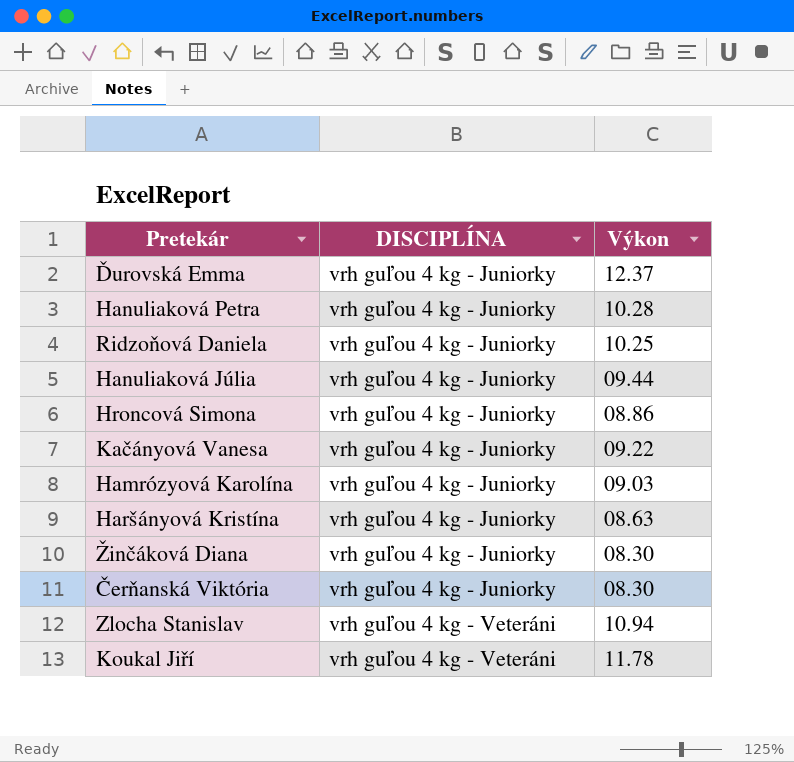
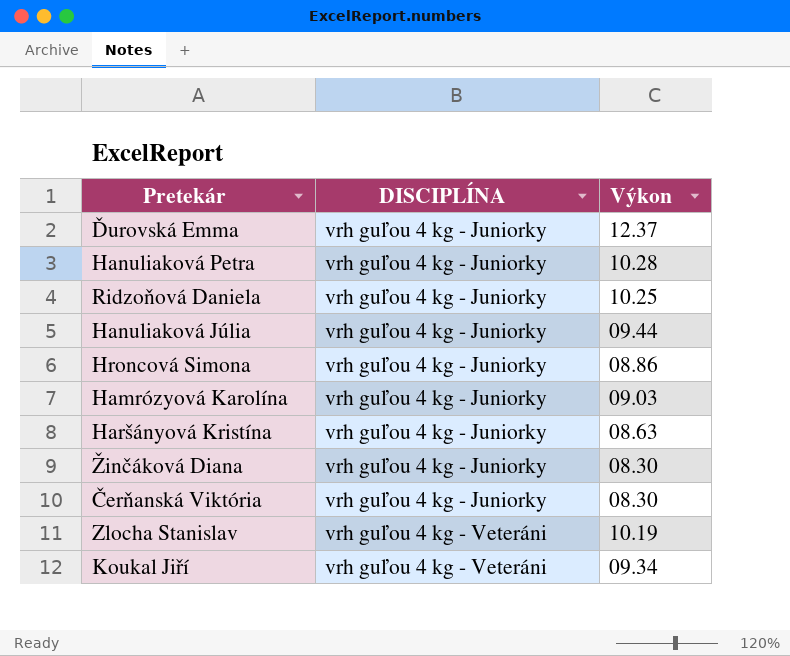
row Kačányová Vanesa: vrh guľou 4 kg - Juniorky | 09.22 -> none
Zlocha Stanislav | Výkon: 10.94 -> 10.19
Koukal Jiří | Výkon: 11.78 -> 09.34

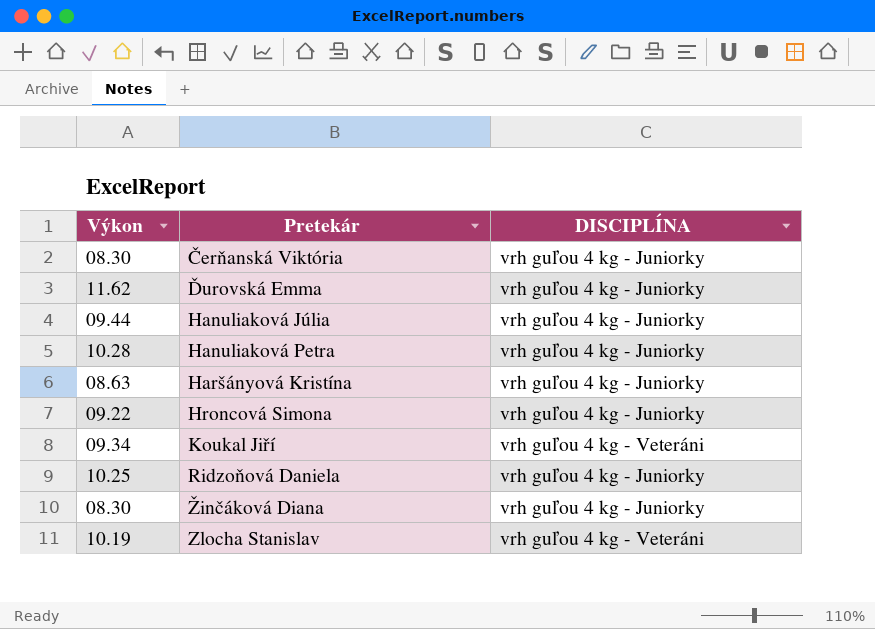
row order: DISCIPLÍNA ascending -> Pretekár ascending
column Výkon | position: 3 -> 1
row Hamrózyová Karolína: vrh guľou 4 kg - Juniorky | 09.03 -> none
Ďurovská Emma | Výkon: 12.37 -> 11.62
Hroncová Simona | Výkon: 08.86 -> 09.22

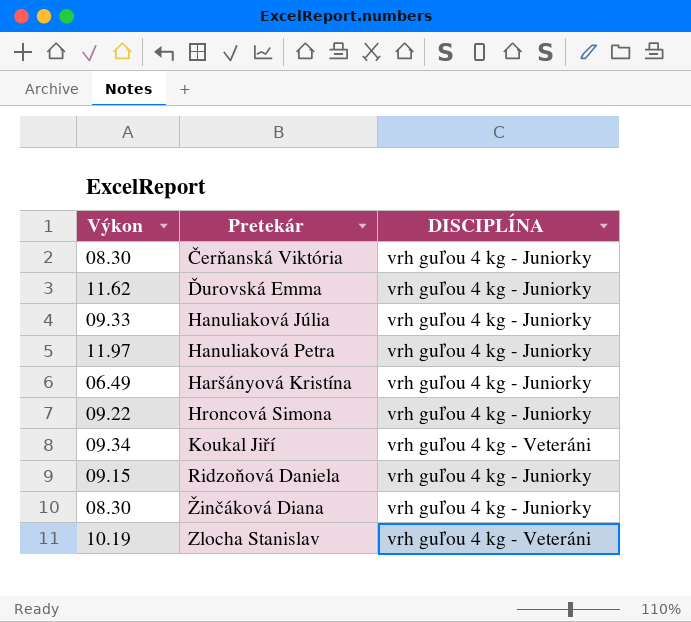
Hanuliaková Júlia | Výkon: 09.44 -> 09.33
Hanuliaková Petra | Výkon: 10.28 -> 11.97
Haršányová Kristína | Výkon: 08.63 -> 06.49
Ridzoňová Daniela | Výkon: 10.25 -> 09.15

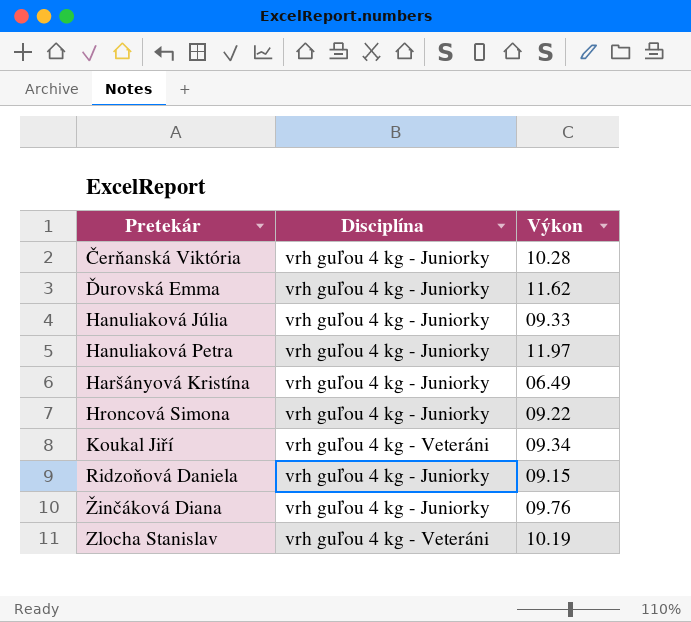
column name: DISCIPLÍNA -> Disciplína
column Výkon | position: 1 -> 3
Čerňanská Viktória | Výkon: 08.30 -> 10.28
Žinčáková Diana | Výkon: 08.30 -> 09.76

